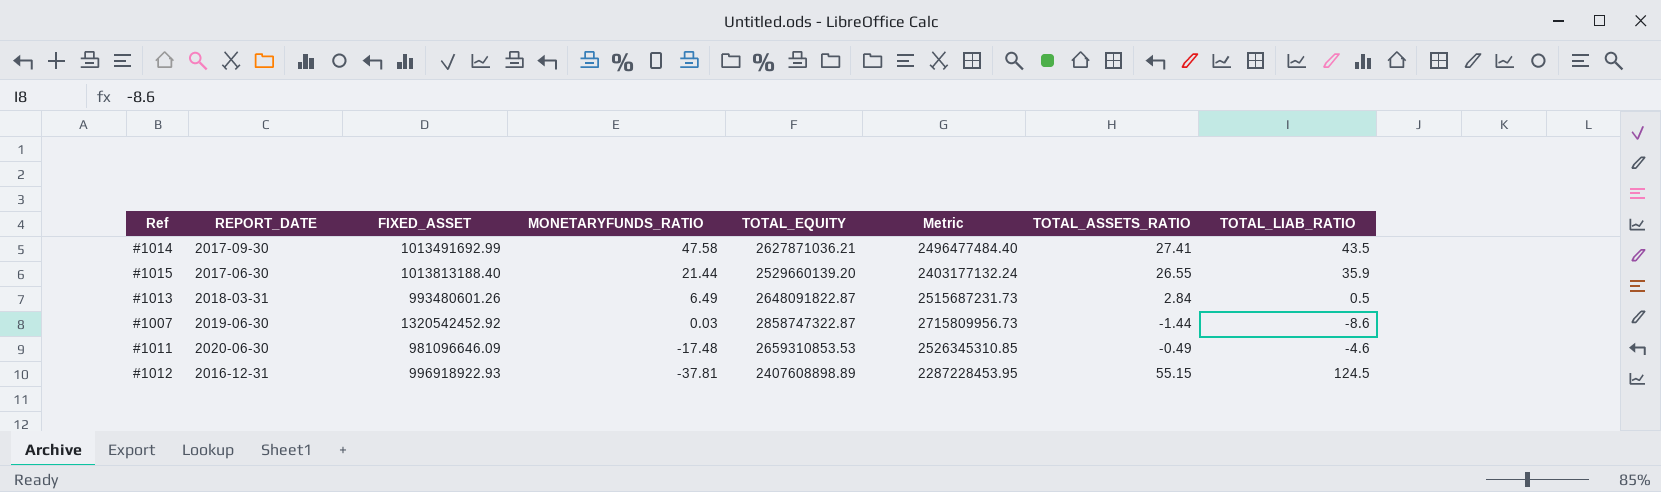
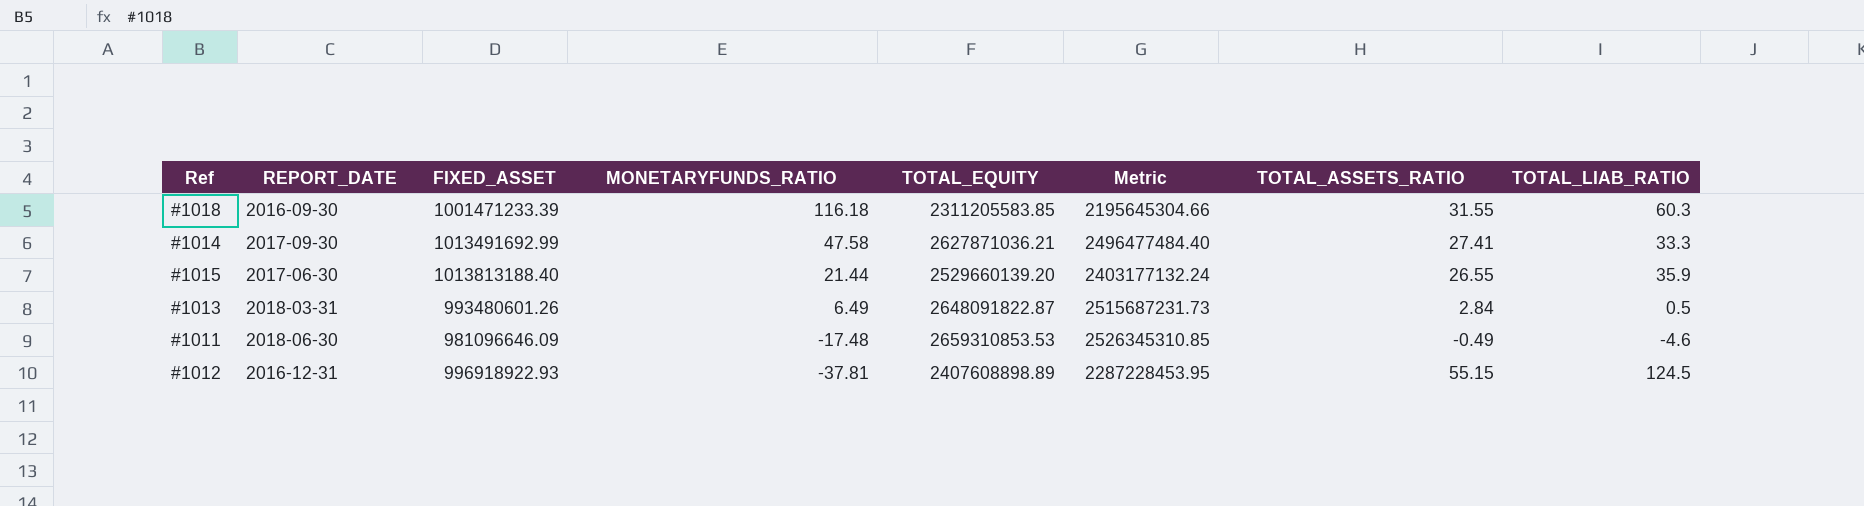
row #1007: 2019-06-30 | 1320542452.92 | 0.03 | 2858747322.87 | 2715809956.73 | -1.44 | -8.6 -> none
row #1018: none -> 2016-09-30 | 1001471233.39 | 116.18 | 2311205583.85 | 2195645304.66 | 31.55 | 60.3
#1014 | TOTAL_LIAB_RATIO: 43.5 -> 33.3
#1011 | REPORT_DATE: 2020-06-30 -> 2018-06-30

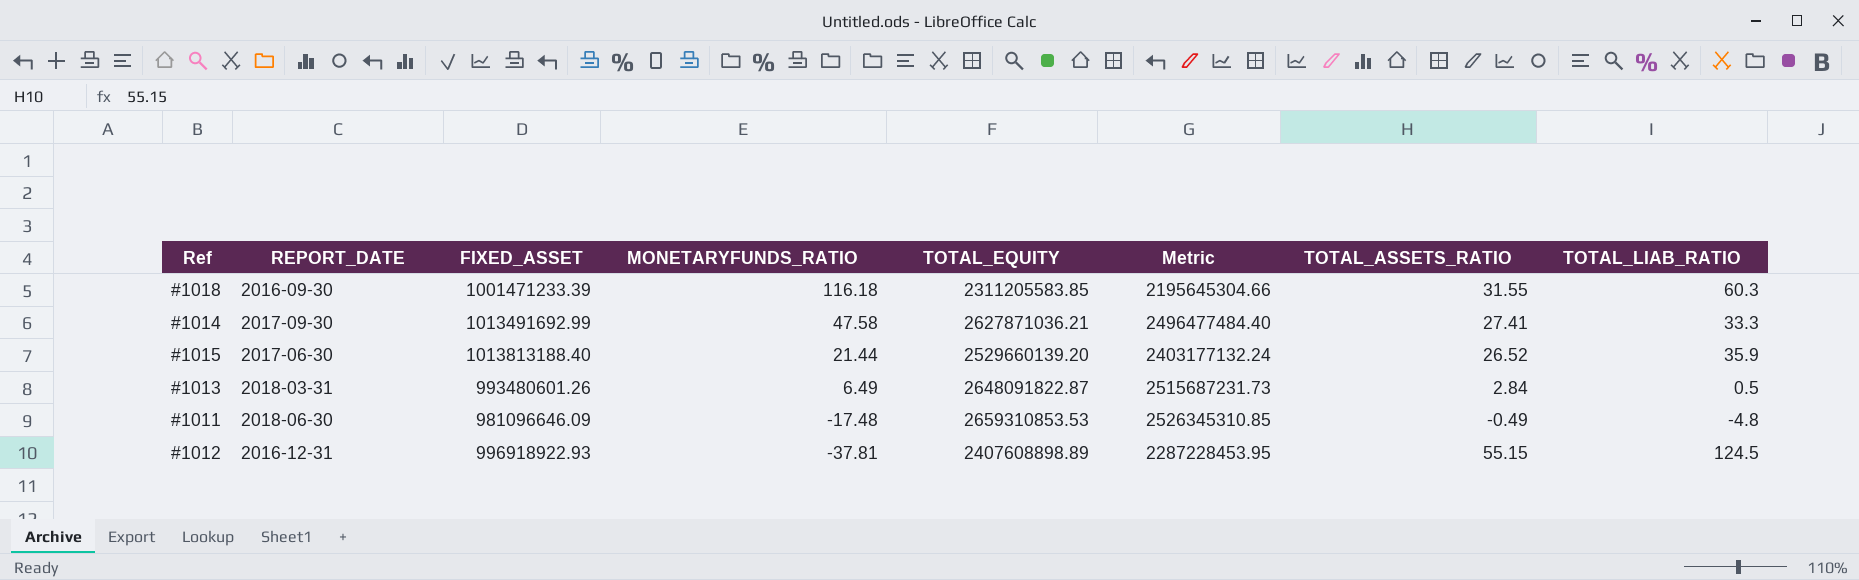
#1015 | TOTAL_ASSETS_RATIO: 26.55 -> 26.52
#1011 | TOTAL_LIAB_RATIO: -4.6 -> -4.8

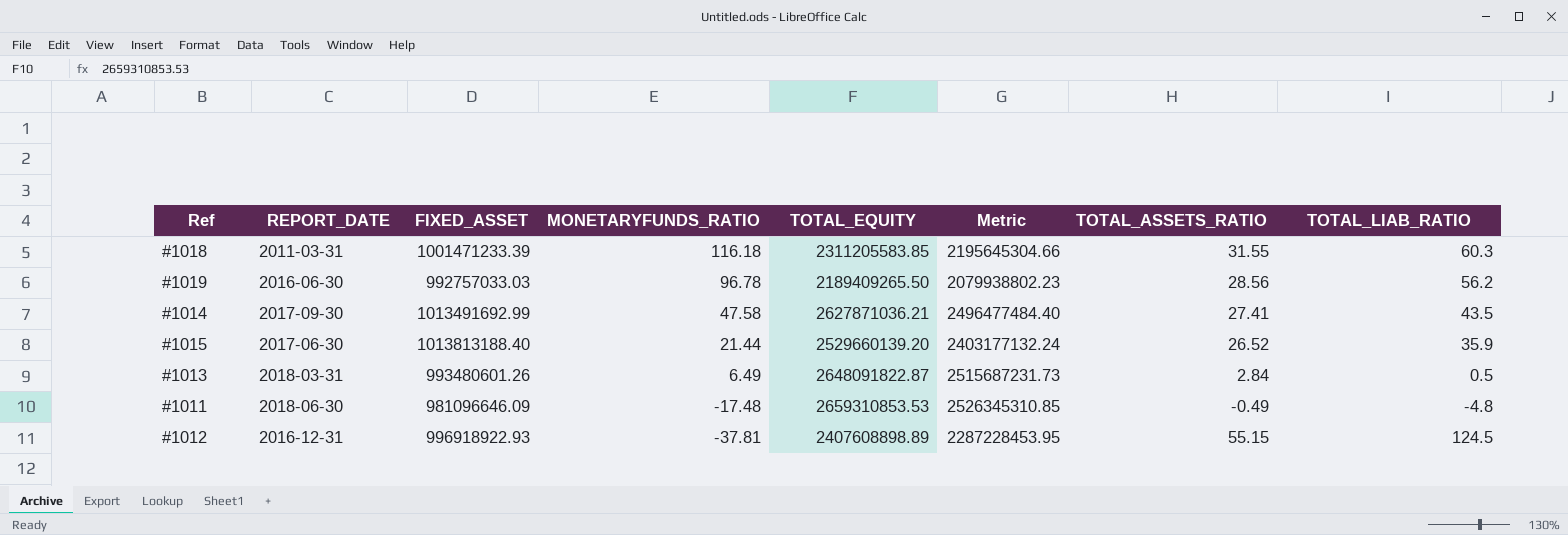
#1018 | REPORT_DATE: 2016-09-30 -> 2011-03-31
row #1019: none -> 2016-06-30 | 992757033.03 | 96.78 | 2189409265.50 | 2079938802.23 | 28.56 | 56.2
#1014 | TOTAL_LIAB_RATIO: 33.3 -> 43.5

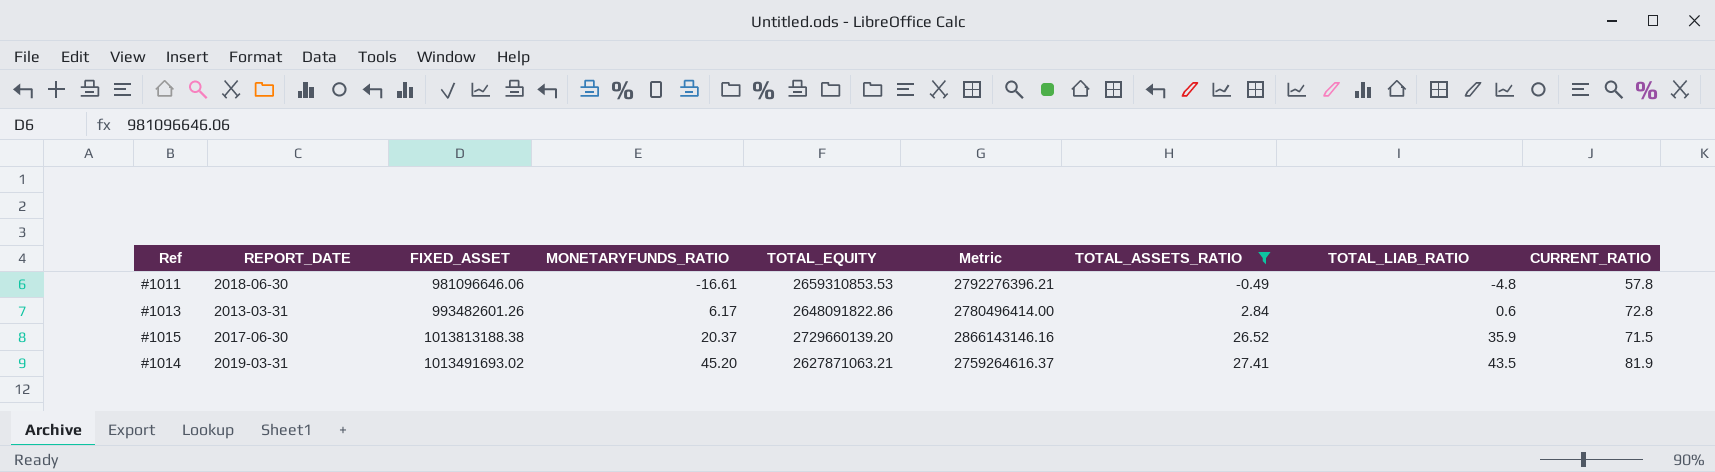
filter: none -> TOTAL_ASSETS_RATIO <= 27.41
row order: MONETARYFUNDS_RATIO descending -> MONETARYFUNDS_RATIO ascending
column Metric | formula: [TOTAL_EQUITY] * 0.95 -> [TOTAL_EQUITY] * 1.05
column CURRENT_RATIO | position: none -> 9
#1011 | FIXED_ASSET: 981096646.09 -> 981096646.06
#1011 | MONETARYFUNDS_RATIO: -17.48 -> -16.61
#1013 | REPORT_DATE: 2018-03-31 -> 2013-03-31
#1013 | FIXED_ASSET: 993480601.26 -> 993482601.26
#1013 | MONETARYFUNDS_RATIO: 6.49 -> 6.17
#1013 | TOTAL_EQUITY: 2648091822.87 -> 2648091822.86
#1013 | TOTAL_LIAB_RATIO: 0.5 -> 0.6
#1015 | FIXED_ASSET: 1013813188.40 -> 1013813188.38
#1015 | MONETARYFUNDS_RATIO: 21.44 -> 20.37
#1015 | TOTAL_EQUITY: 2529660139.20 -> 2729660139.20
#1014 | REPORT_DATE: 2017-09-30 -> 2019-03-31
#1014 | FIXED_ASSET: 1013491692.99 -> 1013491693.02
#1014 | MONETARYFUNDS_RATIO: 47.58 -> 45.20
#1014 | TOTAL_EQUITY: 2627871036.21 -> 2627871063.21

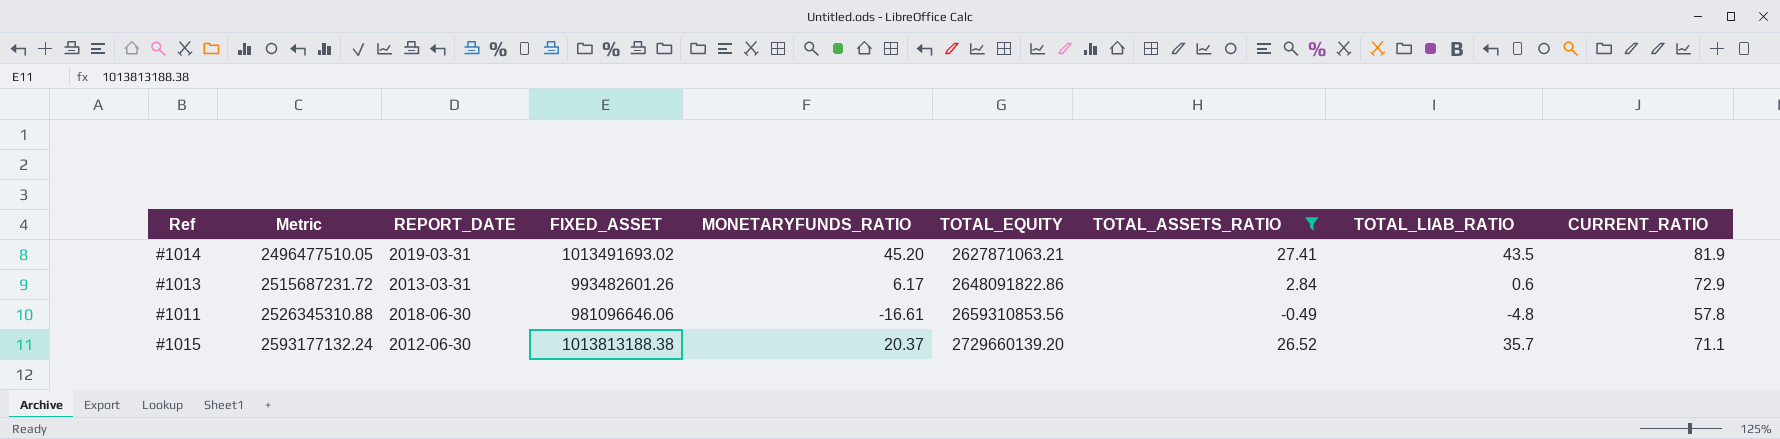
row order: MONETARYFUNDS_RATIO ascending -> Metric ascending
column Metric | formula: [TOTAL_EQUITY] * 1.05 -> [TOTAL_EQUITY] * 0.95
column Metric | position: 6 -> 2
#1013 | CURRENT_RATIO: 72.8 -> 72.9
#1011 | TOTAL_EQUITY: 2659310853.53 -> 2659310853.56
#1015 | REPORT_DATE: 2017-06-30 -> 2012-06-30
#1015 | TOTAL_LIAB_RATIO: 35.9 -> 35.7
#1015 | CURRENT_RATIO: 71.5 -> 71.1

